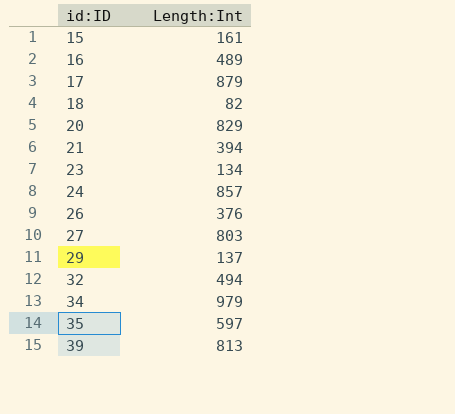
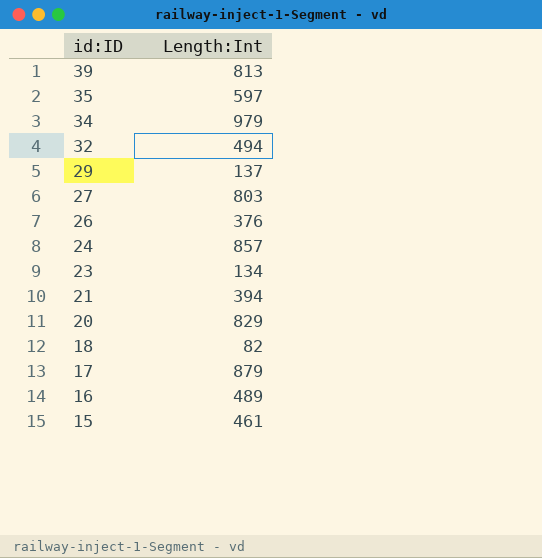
row order: id:ID ascending -> id:ID descending
15 | Length:Int: 161 -> 461

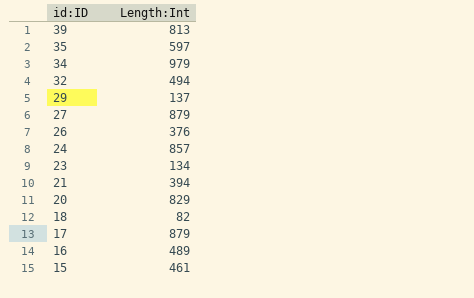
27 | Length:Int: 803 -> 879

